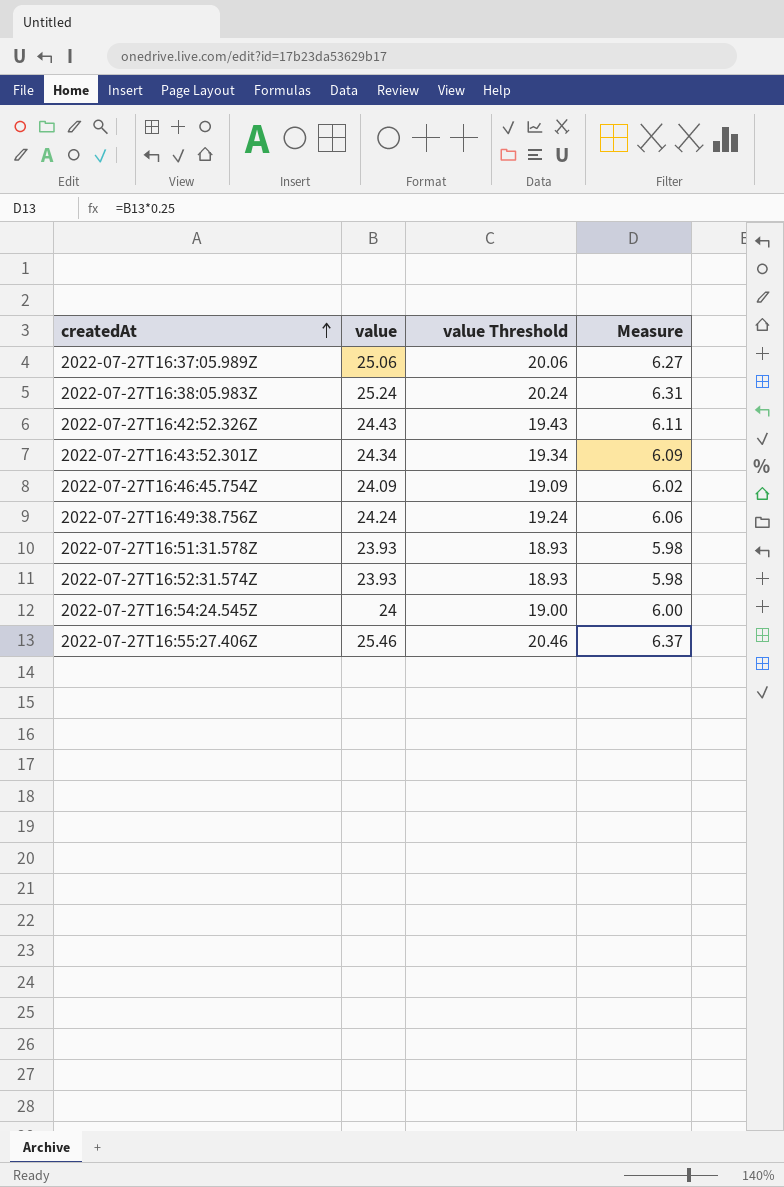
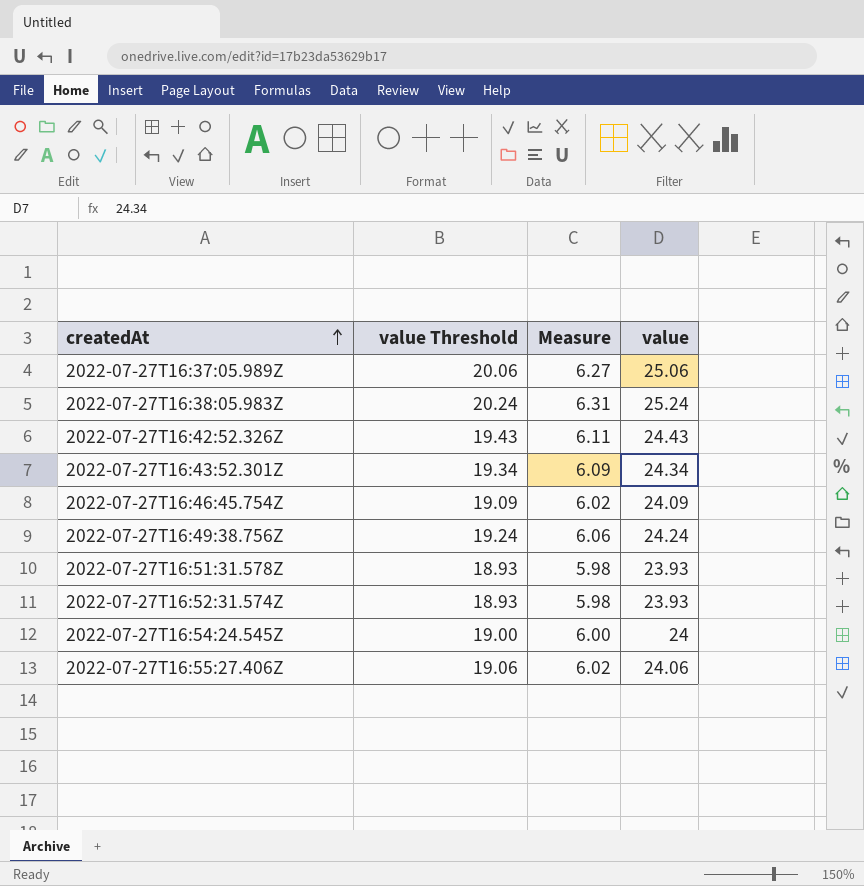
column value | position: 2 -> 4
2022-07-27T16:55:27.406Z | value Threshold: 20.46 -> 19.06
2022-07-27T16:55:27.406Z | Measure: 6.37 -> 6.02
2022-07-27T16:55:27.406Z | value: 25.46 -> 24.06

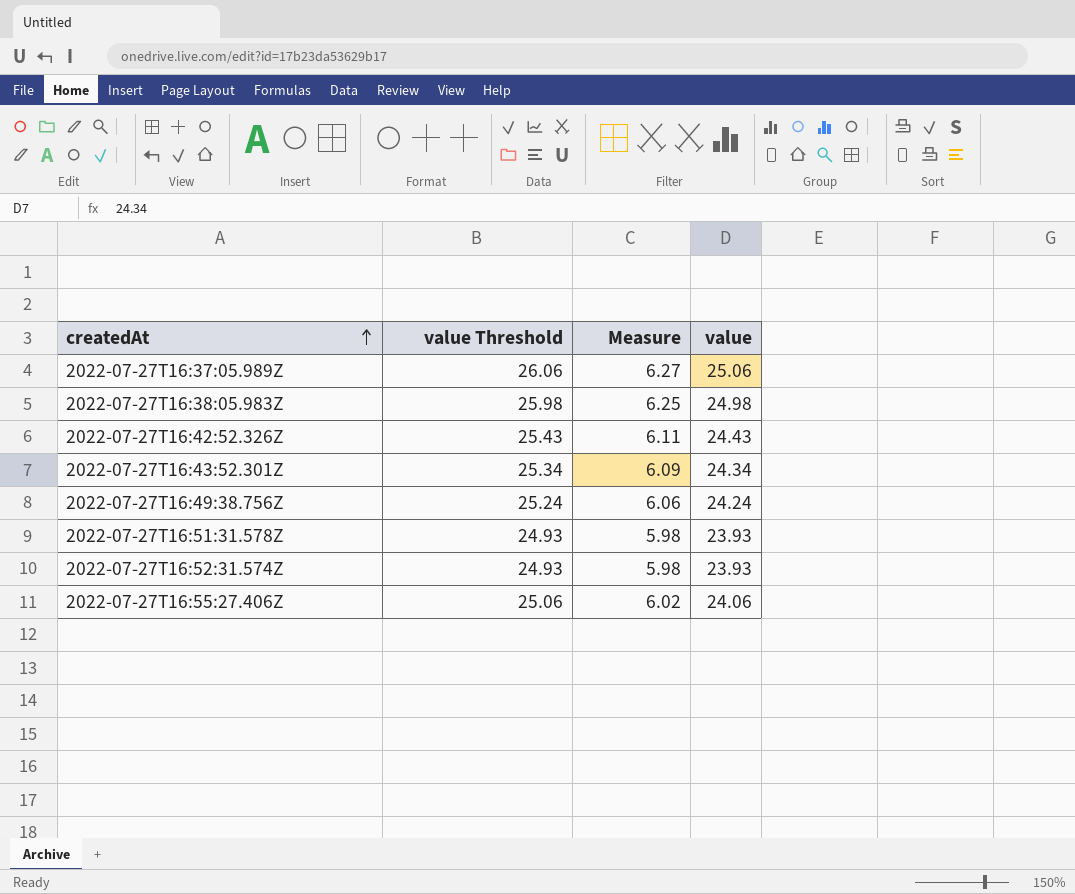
column value Threshold | formula: [value] - 5 -> [value] + 1
row 2022-07-27T16:46:45.754Z: 19.09 | 6.02 | 24.09 -> none
row 2022-07-27T16:54:24.545Z: 19.00 | 6.00 | 24 -> none
2022-07-27T16:38:05.983Z | Measure: 6.31 -> 6.25
2022-07-27T16:38:05.983Z | value: 25.24 -> 24.98

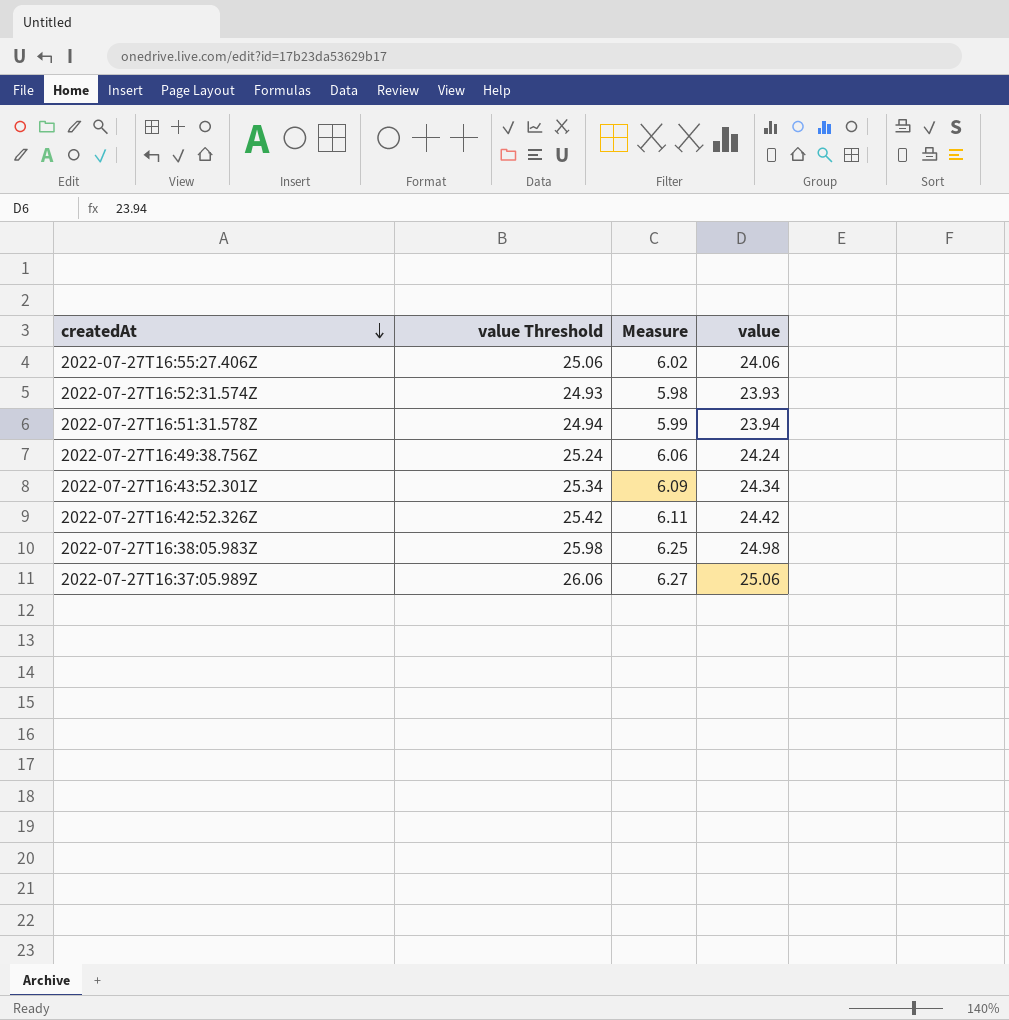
row order: createdAt ascending -> createdAt descending
2022-07-27T16:51:31.578Z | value Threshold: 24.93 -> 24.94
2022-07-27T16:51:31.578Z | Measure: 5.98 -> 5.99
2022-07-27T16:51:31.578Z | value: 23.93 -> 23.94
2022-07-27T16:42:52.326Z | value Threshold: 25.43 -> 25.42
2022-07-27T16:42:52.326Z | value: 24.43 -> 24.42

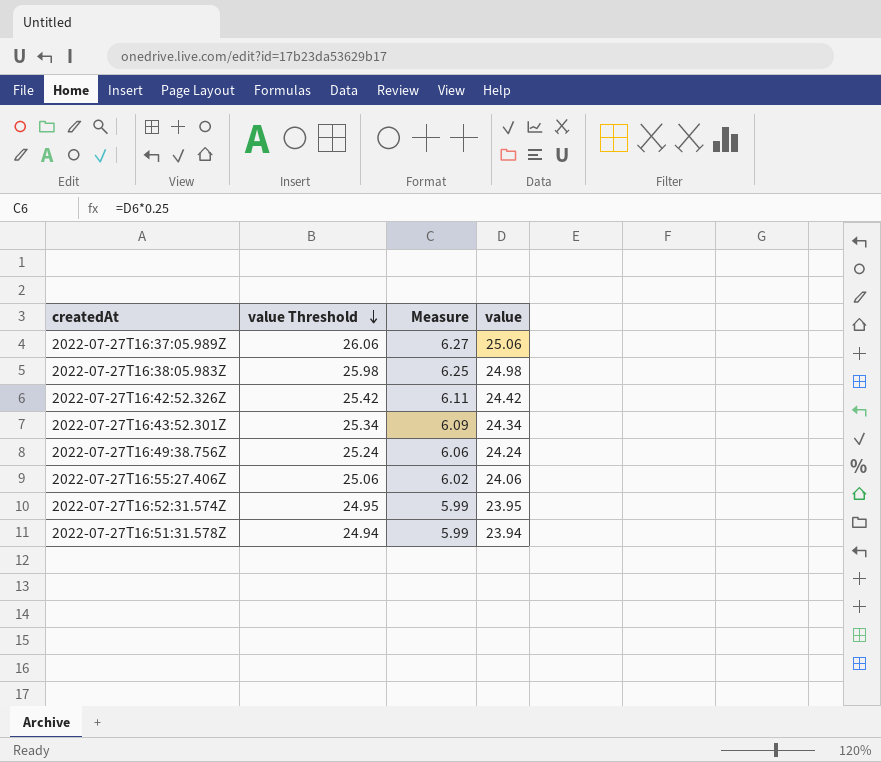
row order: createdAt descending -> value Threshold descending
2022-07-27T16:52:31.574Z | value Threshold: 24.93 -> 24.95
2022-07-27T16:52:31.574Z | Measure: 5.98 -> 5.99
2022-07-27T16:52:31.574Z | value: 23.93 -> 23.95

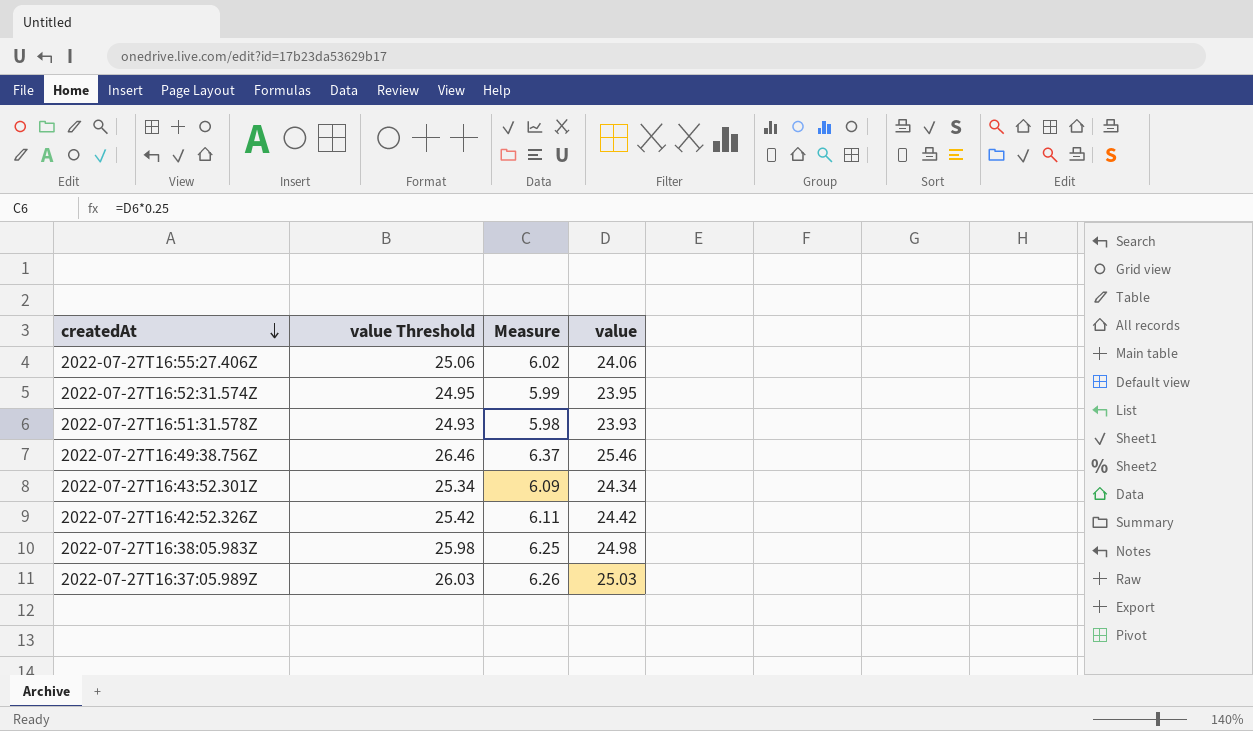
row order: value Threshold descending -> createdAt descending
2022-07-27T16:51:31.578Z | value Threshold: 24.94 -> 24.93
2022-07-27T16:51:31.578Z | Measure: 5.99 -> 5.98
2022-07-27T16:51:31.578Z | value: 23.94 -> 23.93
2022-07-27T16:49:38.756Z | value Threshold: 25.24 -> 26.46
2022-07-27T16:49:38.756Z | Measure: 6.06 -> 6.37
2022-07-27T16:49:38.756Z | value: 24.24 -> 25.46
2022-07-27T16:37:05.989Z | value Threshold: 26.06 -> 26.03
2022-07-27T16:37:05.989Z | Measure: 6.27 -> 6.26
2022-07-27T16:37:05.989Z | value: 25.06 -> 25.03

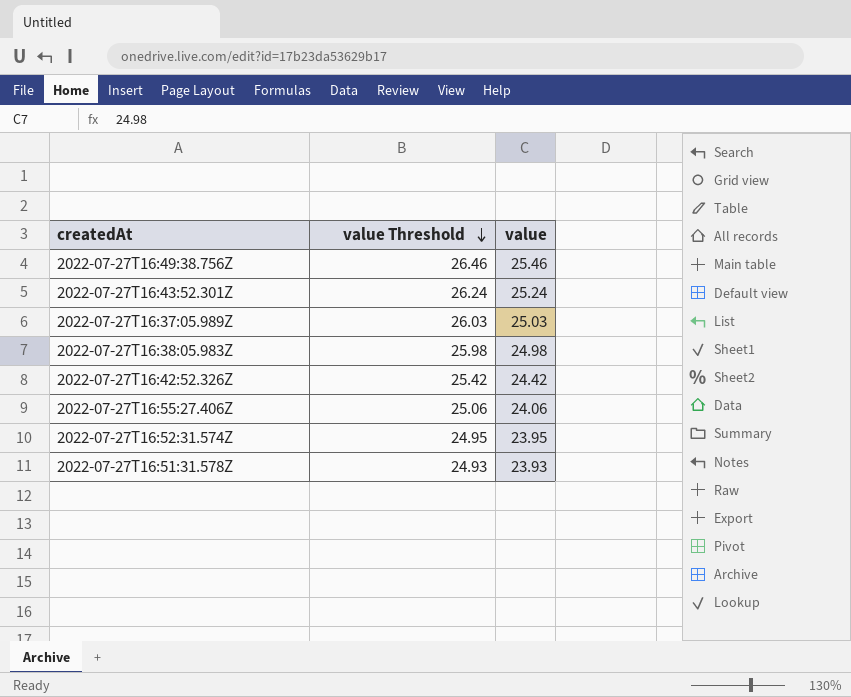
row order: createdAt descending -> value Threshold descending
column Measure | formula: [value] * 0.25 -> none
2022-07-27T16:43:52.301Z | value Threshold: 25.34 -> 26.24
2022-07-27T16:43:52.301Z | value: 24.34 -> 25.24

